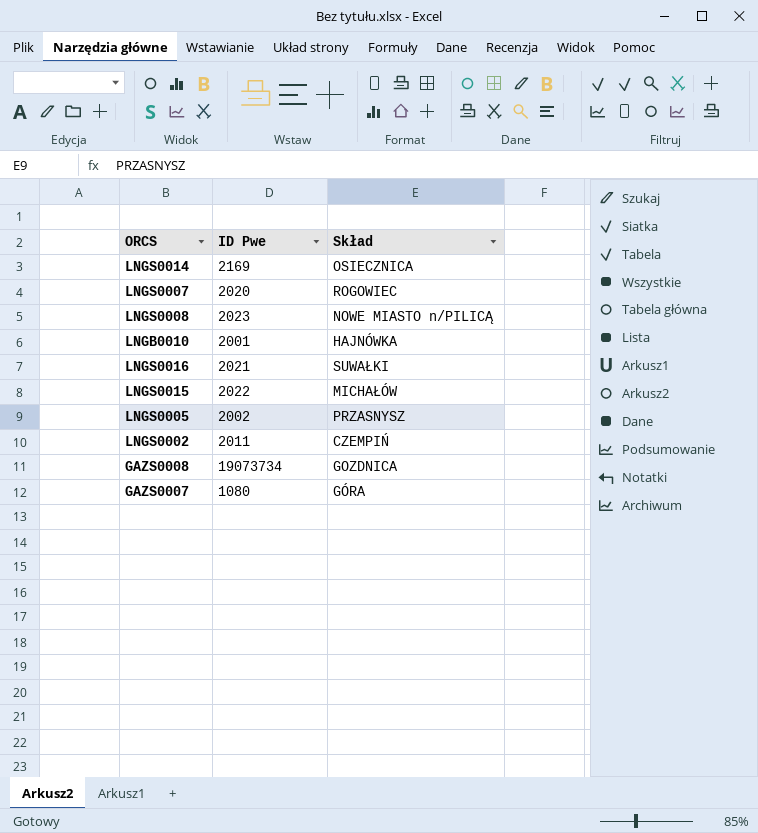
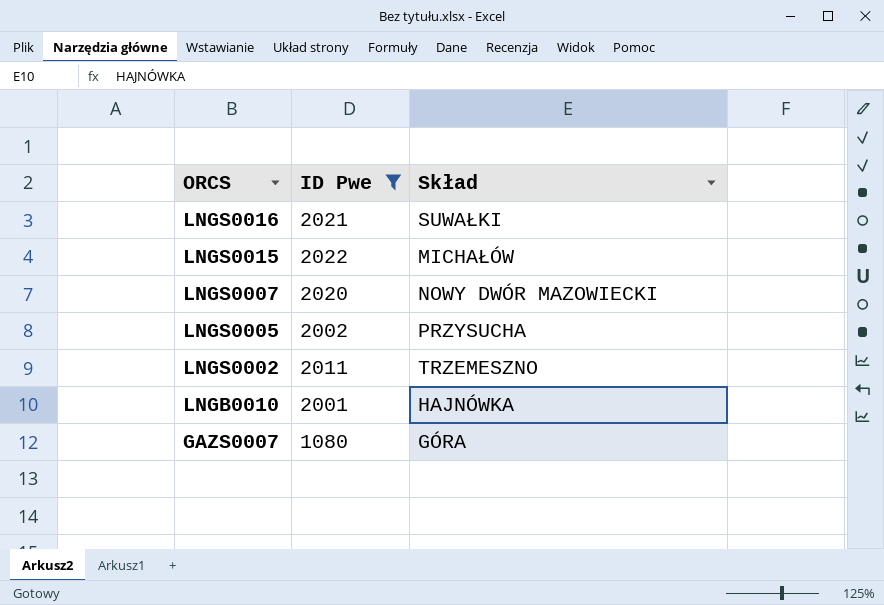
filter: none -> ID Pwe <= 2022
row order: none -> ORCS descending
LNGS0007 | Skład: ROGOWIEC -> NOWY DWÓR MAZOWIECKI
LNGS0005 | Skład: PRZASNYSZ -> PRZYSUCHA
LNGS0002 | Skład: CZEMPIŃ -> TRZEMESZNO

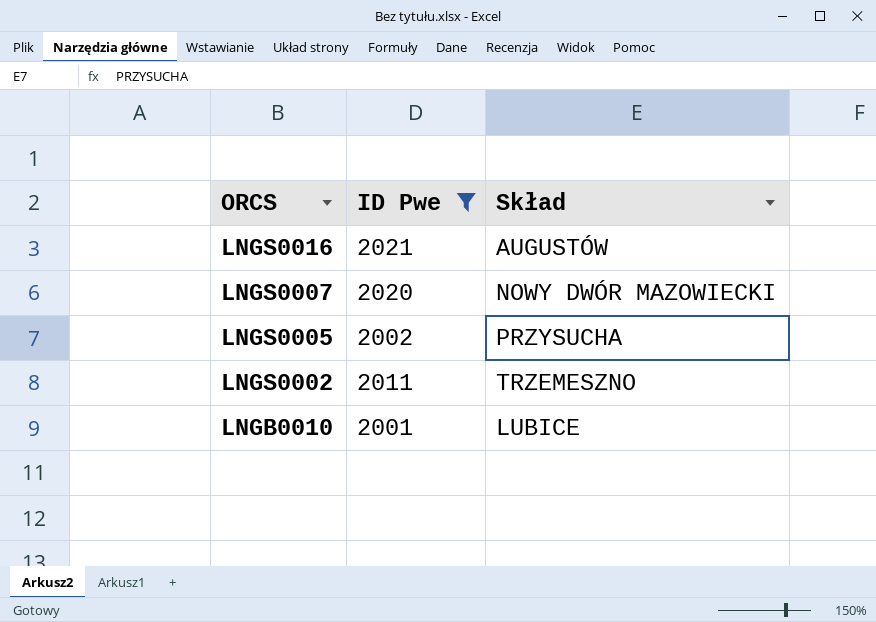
row LNGS0015: 2022 | MICHAŁÓW -> none
row GAZS0007: 1080 | GÓRA -> none
LNGS0016 | Skład: SUWAŁKI -> AUGUSTÓW
LNGB0010 | Skład: HAJNÓWKA -> LUBICE

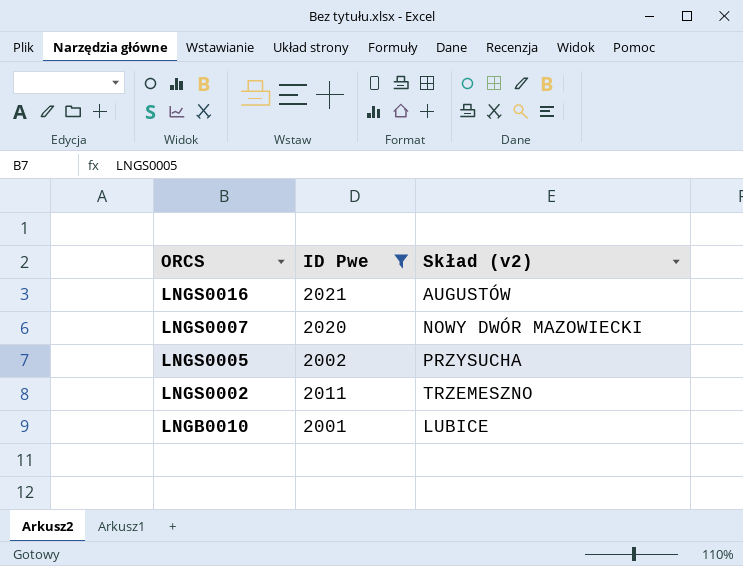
column name: Skład -> Skład (v2)

